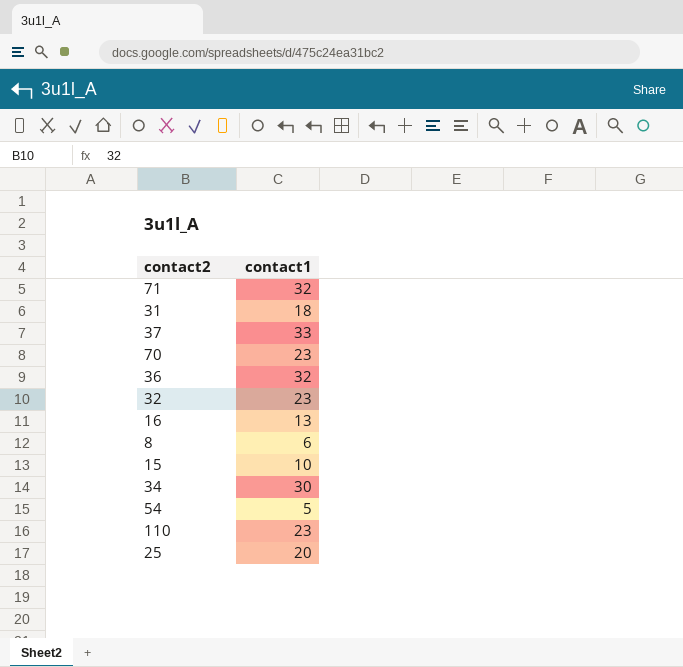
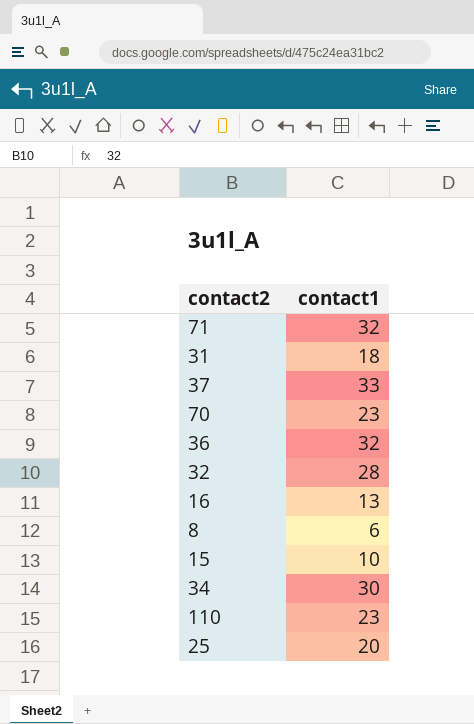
row 54: 5 -> none
32 | contact1: 23 -> 28

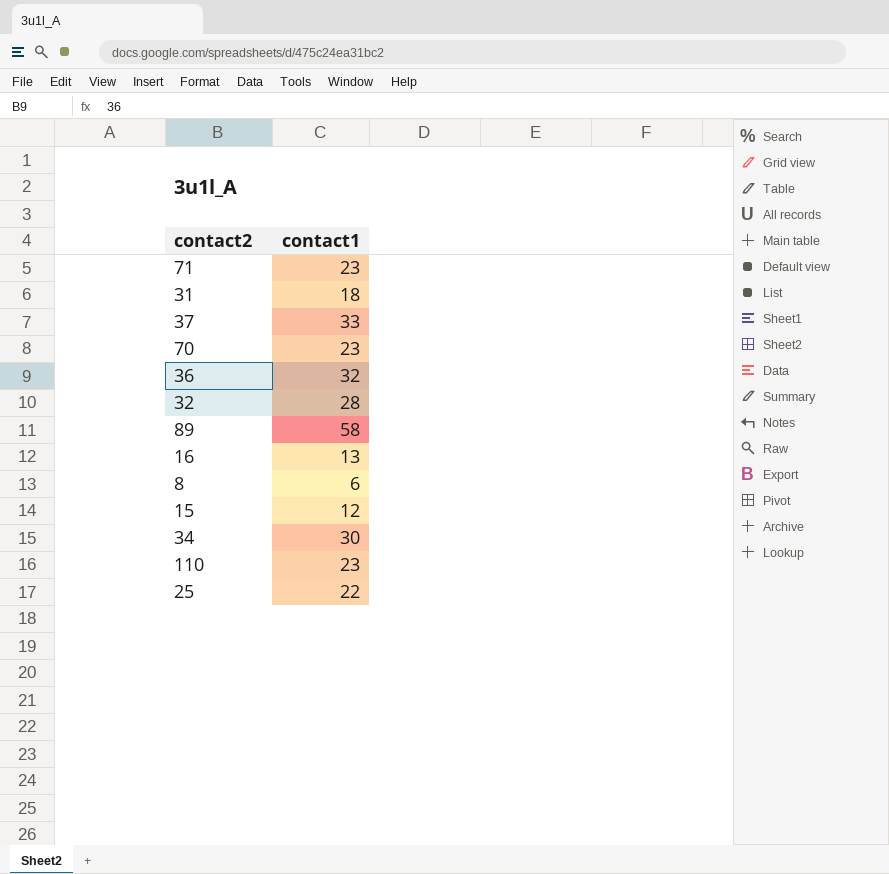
71 | contact1: 32 -> 23
row 89: none -> 58
15 | contact1: 10 -> 12
25 | contact1: 20 -> 22

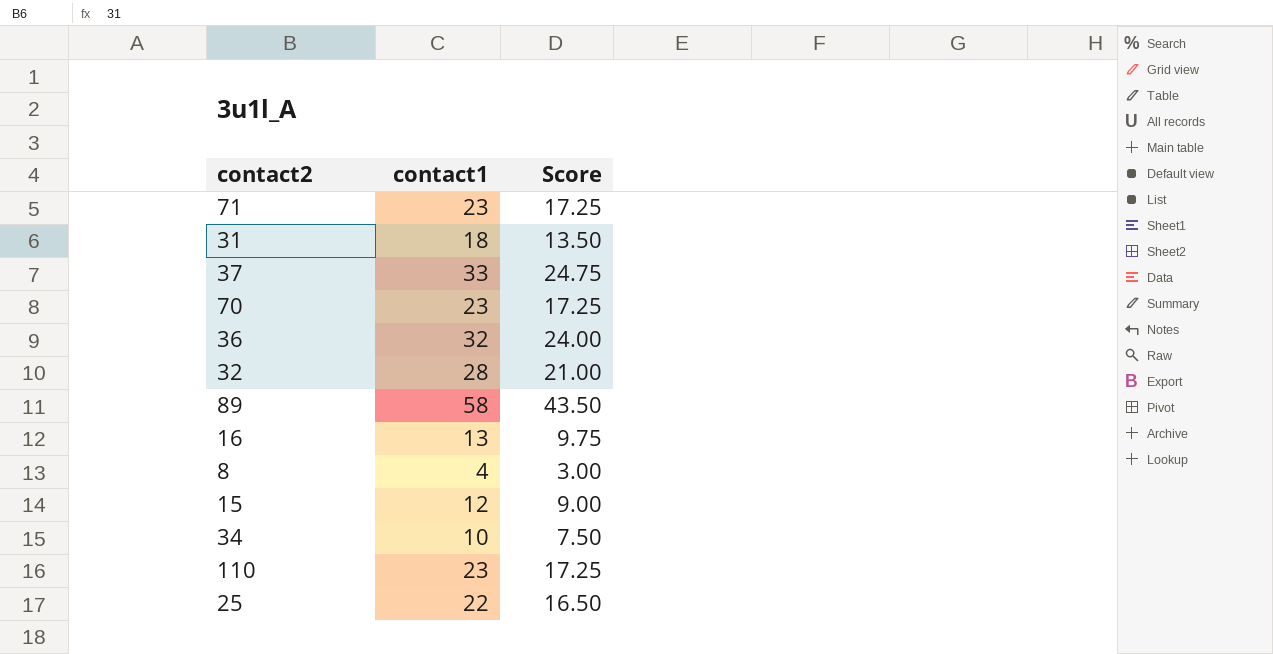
column Score | formula: none -> [contact1] * 0.75
8 | contact1: 6 -> 4
34 | contact1: 30 -> 10

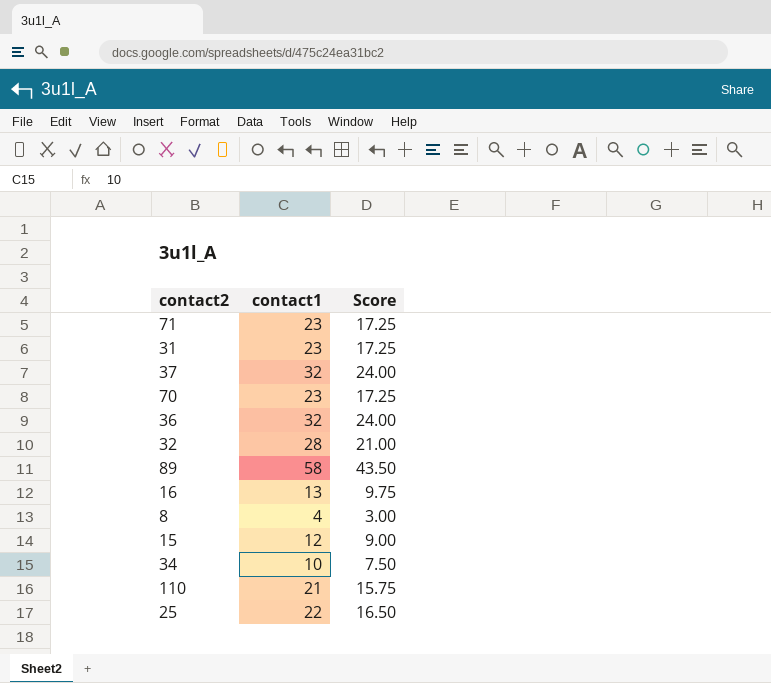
31 | contact1: 18 -> 23
31 | Score: 13.50 -> 17.25
37 | contact1: 33 -> 32
37 | Score: 24.75 -> 24.00
110 | contact1: 23 -> 21
110 | Score: 17.25 -> 15.75

